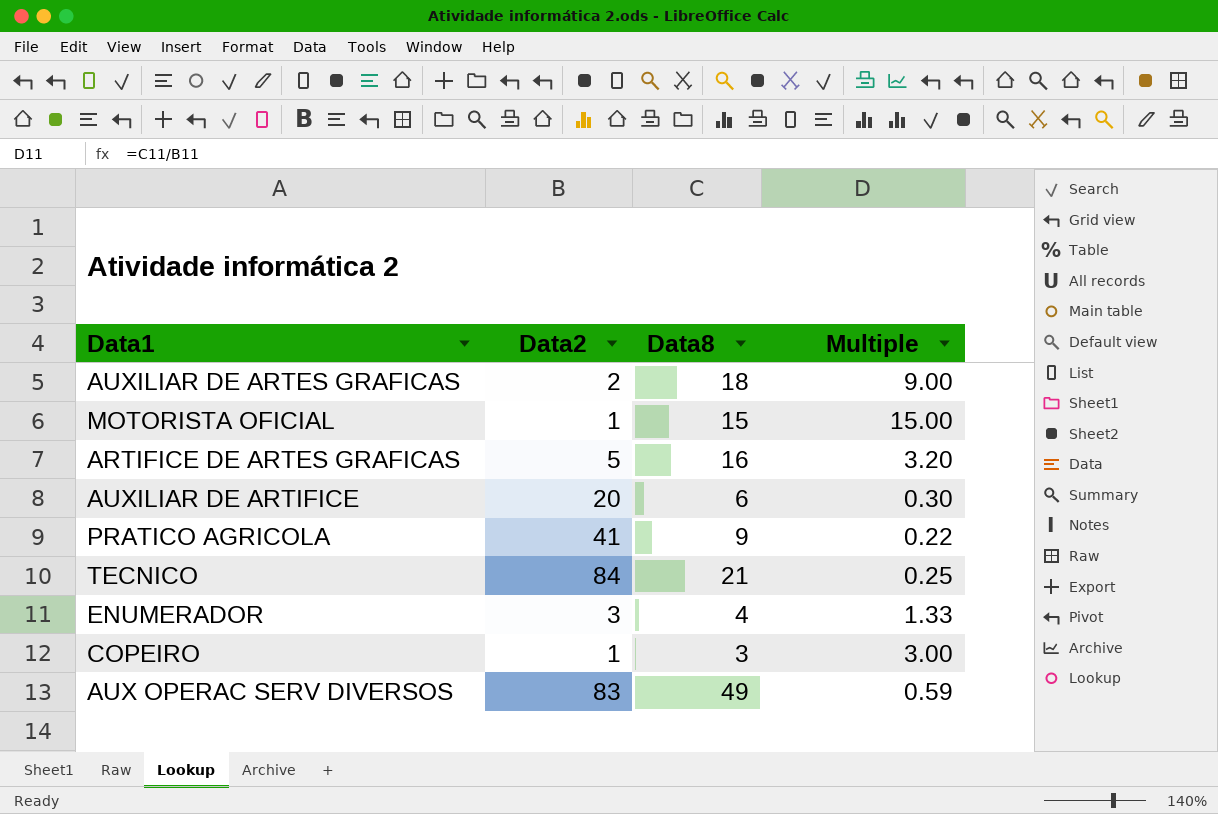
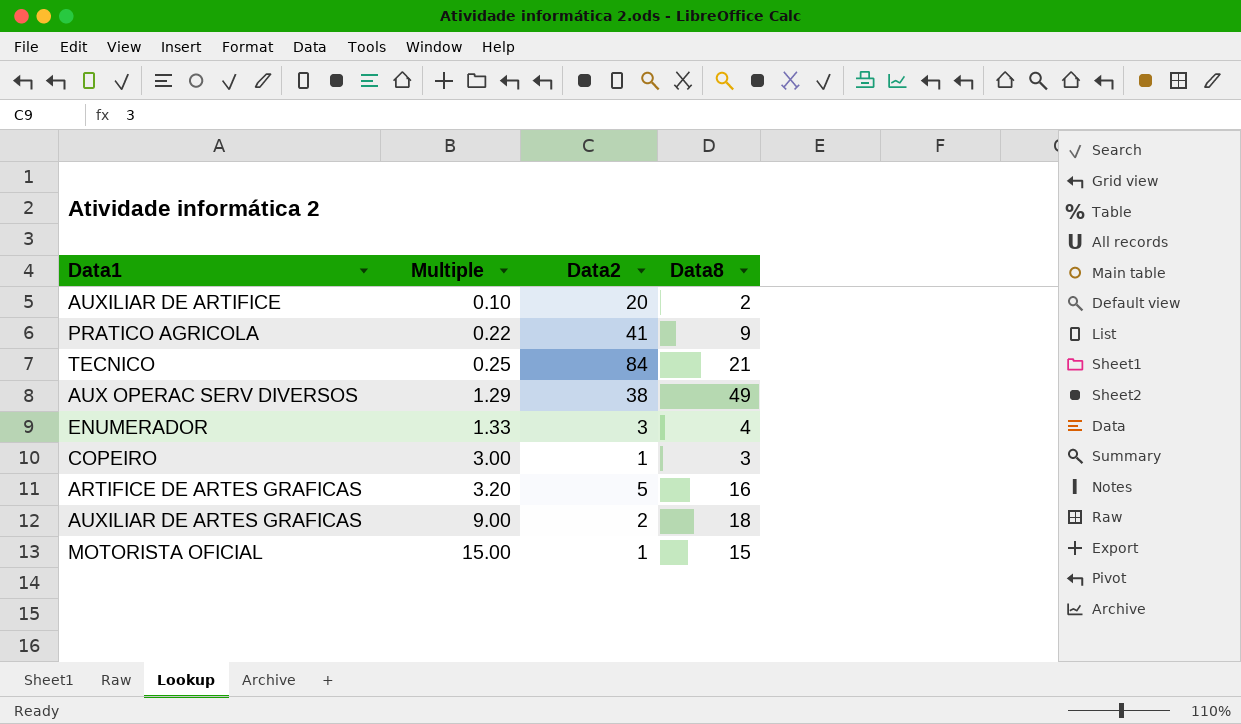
row order: none -> Multiple ascending
column Multiple | position: 4 -> 2
AUXILIAR DE ARTIFICE | Multiple: 0.30 -> 0.10
AUXILIAR DE ARTIFICE | Data8: 6 -> 2
AUX OPERAC SERV DIVERSOS | Multiple: 0.59 -> 1.29
AUX OPERAC SERV DIVERSOS | Data2: 83 -> 38

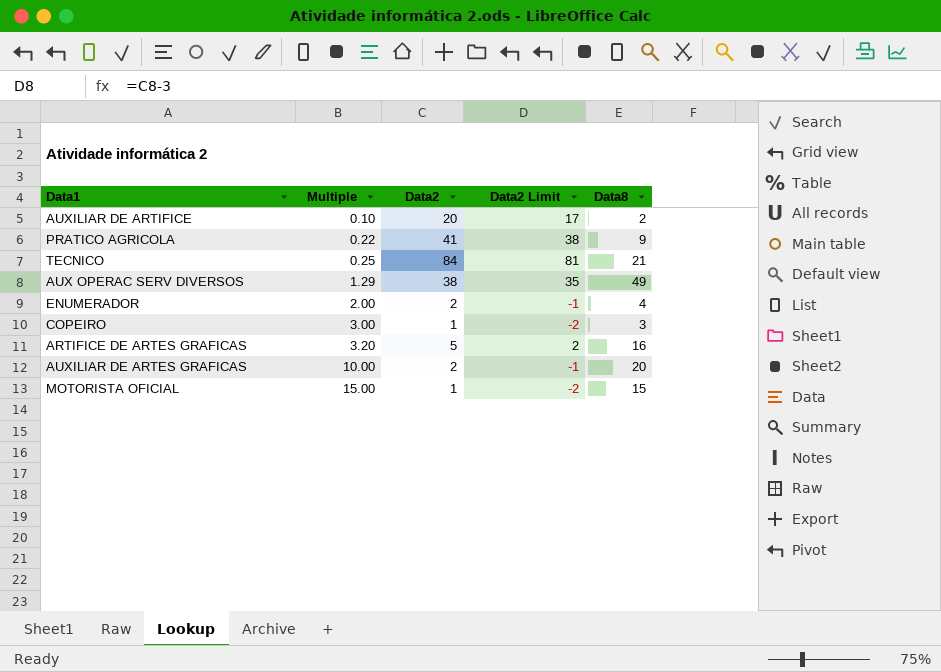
column Data2 Limit | formula: none -> [Data2] - 3
ENUMERADOR | Multiple: 1.33 -> 2.00
ENUMERADOR | Data2: 3 -> 2
AUXILIAR DE ARTES GRAFICAS | Multiple: 9.00 -> 10.00
AUXILIAR DE ARTES GRAFICAS | Data8: 18 -> 20

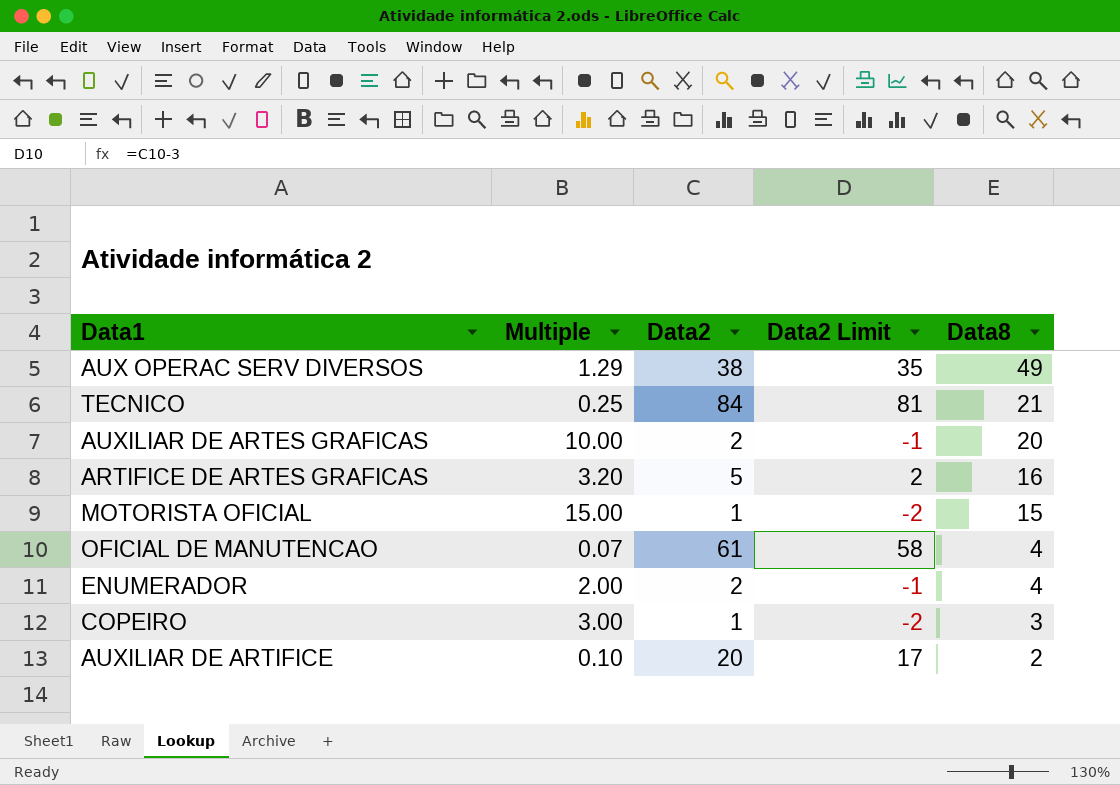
row order: Multiple ascending -> Data8 descending
row PRATICO AGRICOLA: 0.22 | 41 | 38 | 9 -> none
row OFICIAL DE MANUTENCAO: none -> 0.07 | 61 | 58 | 4

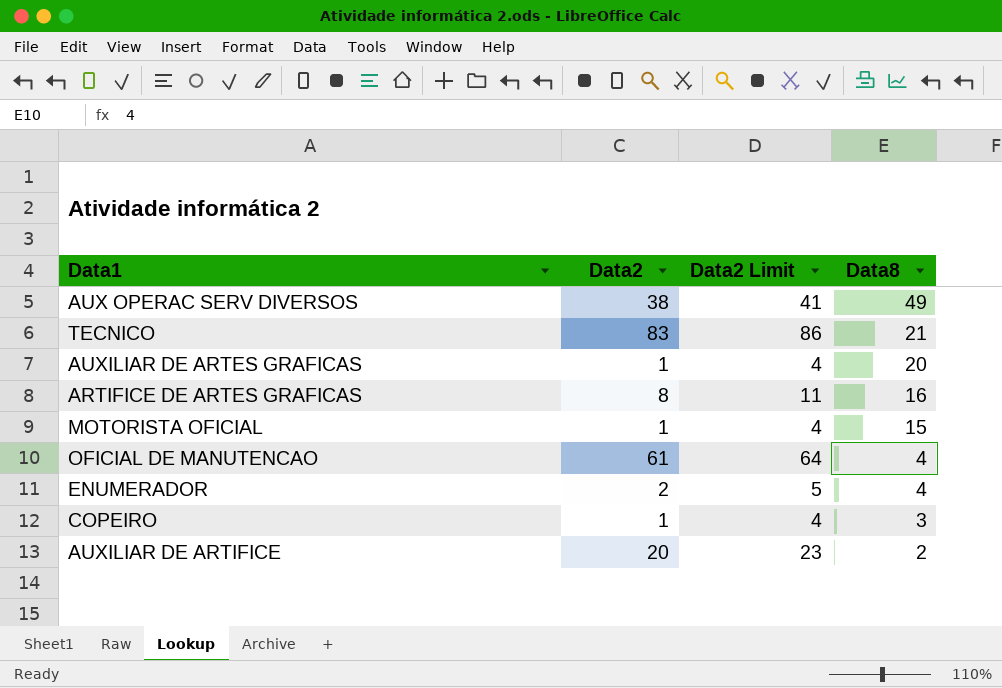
column Multiple | formula: [Data8] / [Data2] -> none
column Data2 Limit | formula: [Data2] - 3 -> [Data2] + 3
TECNICO | Data2: 84 -> 83
AUXILIAR DE ARTES GRAFICAS | Data2: 2 -> 1
ARTIFICE DE ARTES GRAFICAS | Data2: 5 -> 8

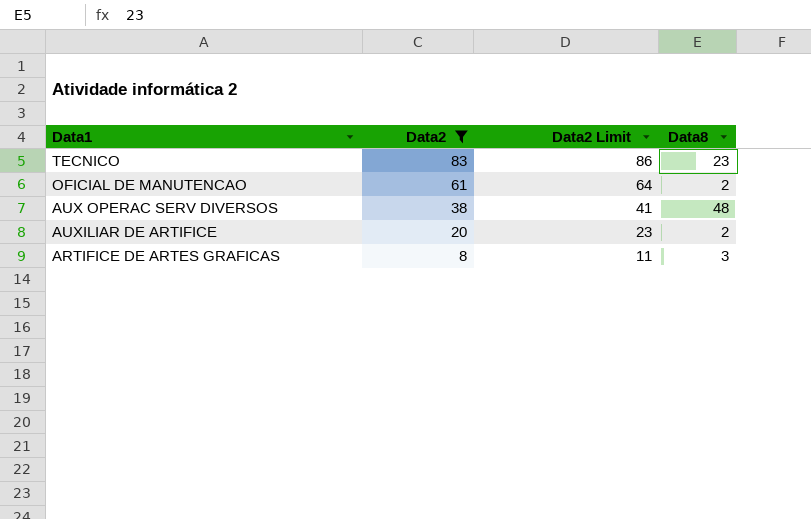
filter: none -> Data2 >= 8
row order: Data8 descending -> Data2 descending
TECNICO | Data8: 21 -> 23
OFICIAL DE MANUTENCAO | Data8: 4 -> 2
AUX OPERAC SERV DIVERSOS | Data8: 49 -> 48
ARTIFICE DE ARTES GRAFICAS | Data8: 16 -> 3

